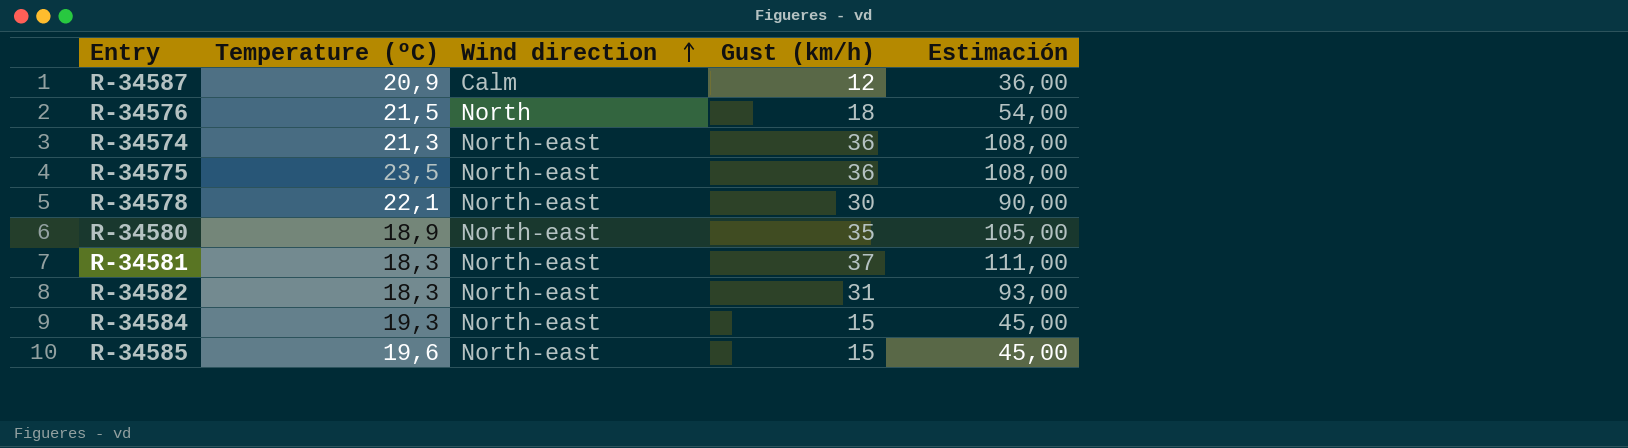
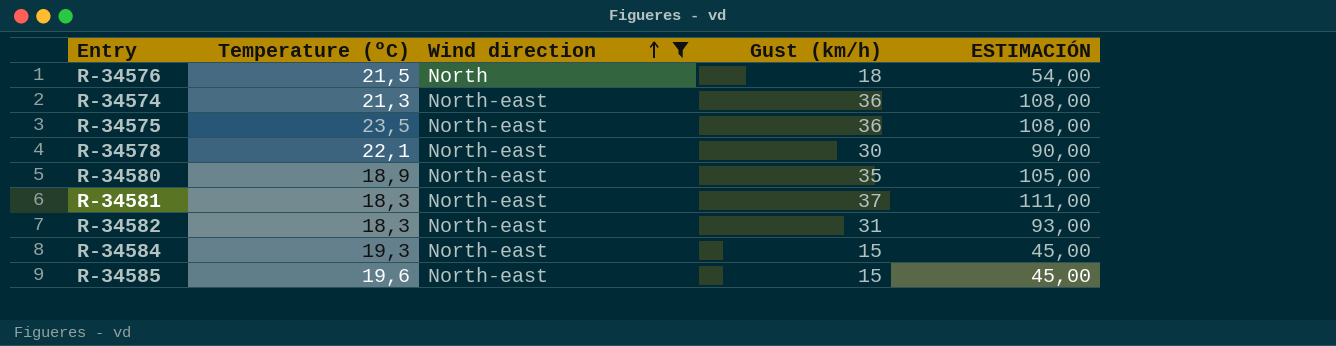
filter: none -> Wind direction != Calm
column name: Estimación -> ESTIMACIÓN

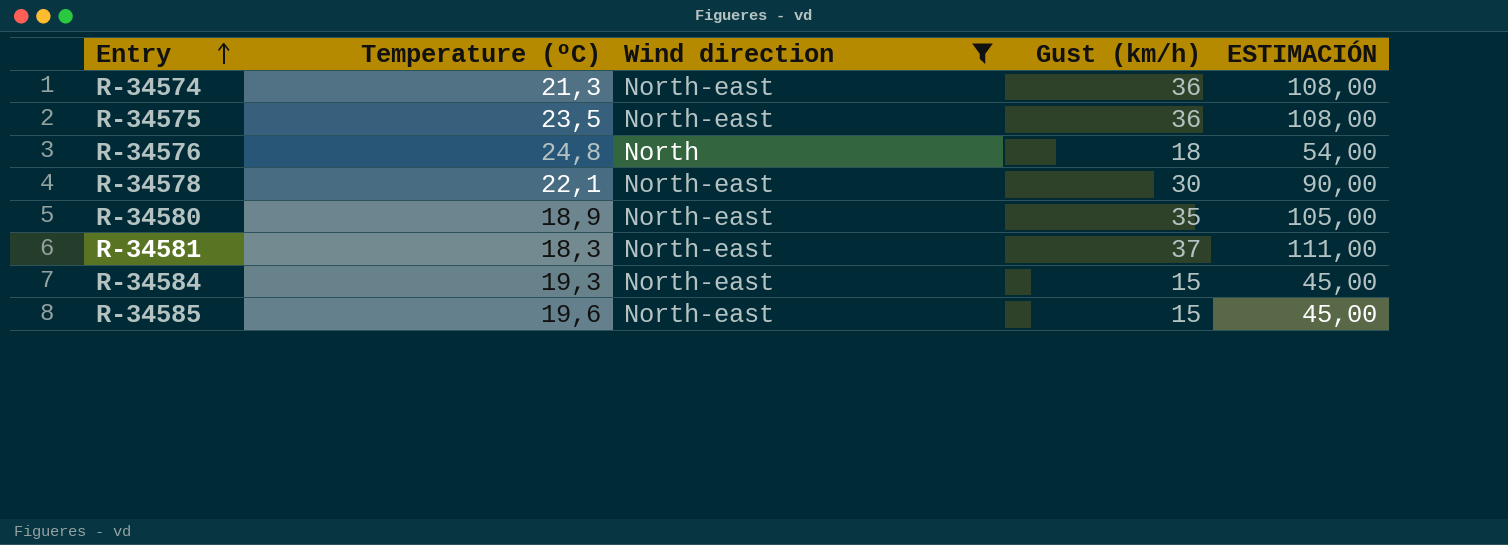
row order: Wind direction ascending -> Entry ascending
row R-34582: 18,3 | North-east | 31 | 93,00 -> none
R-34576 | Temperature (ºC): 21,5 -> 24,8

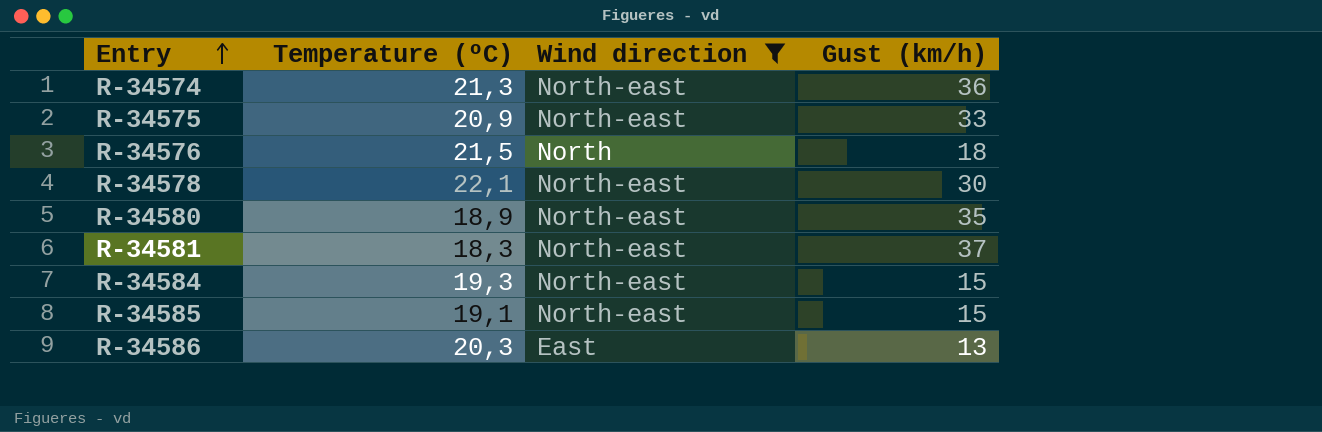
column ESTIMACIÓN | formula: [Gust (km/h)] * 3 -> none
R-34575 | Temperature (ºC): 23,5 -> 20,9
R-34575 | Gust (km/h): 36 -> 33
R-34576 | Temperature (ºC): 24,8 -> 21,5
R-34585 | Temperature (ºC): 19,6 -> 19,1
row R-34586: none -> 20,3 | East | 13

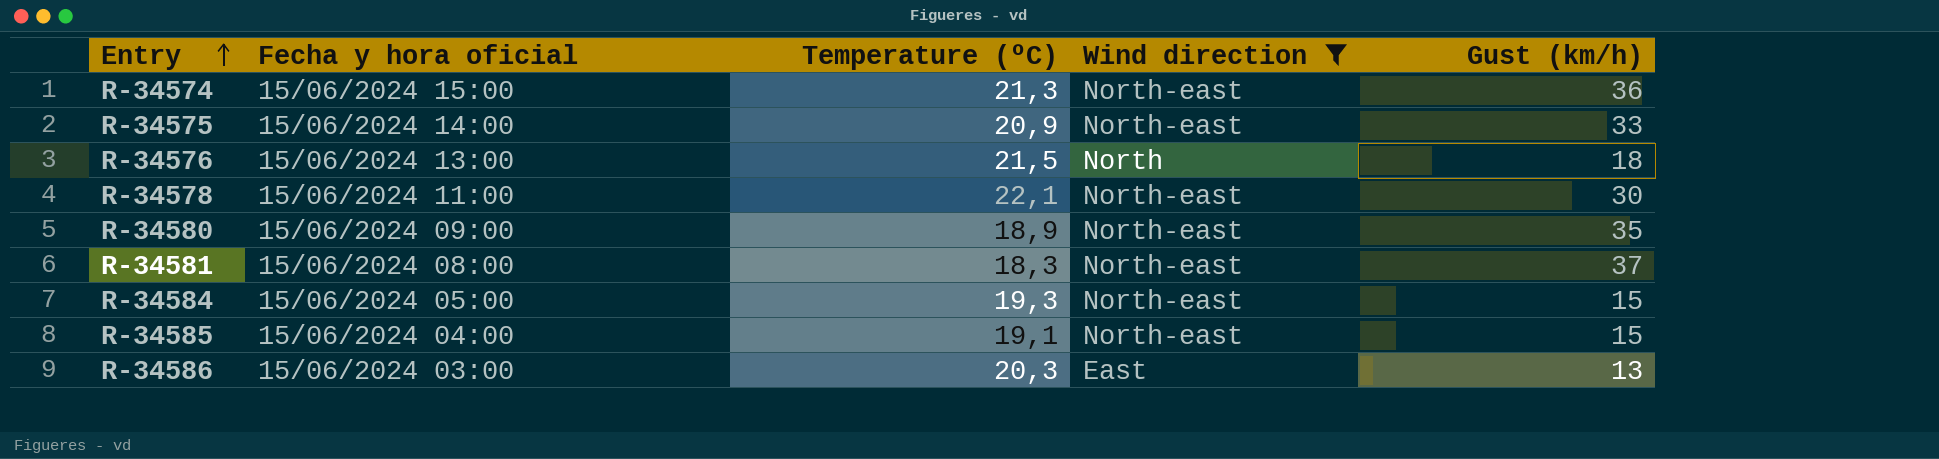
column Fecha y hora oficial | position: none -> 2

